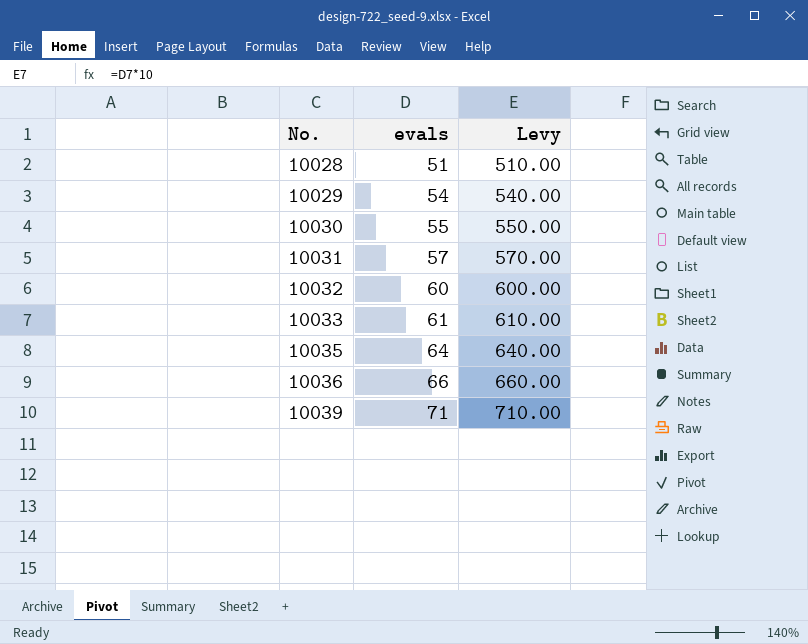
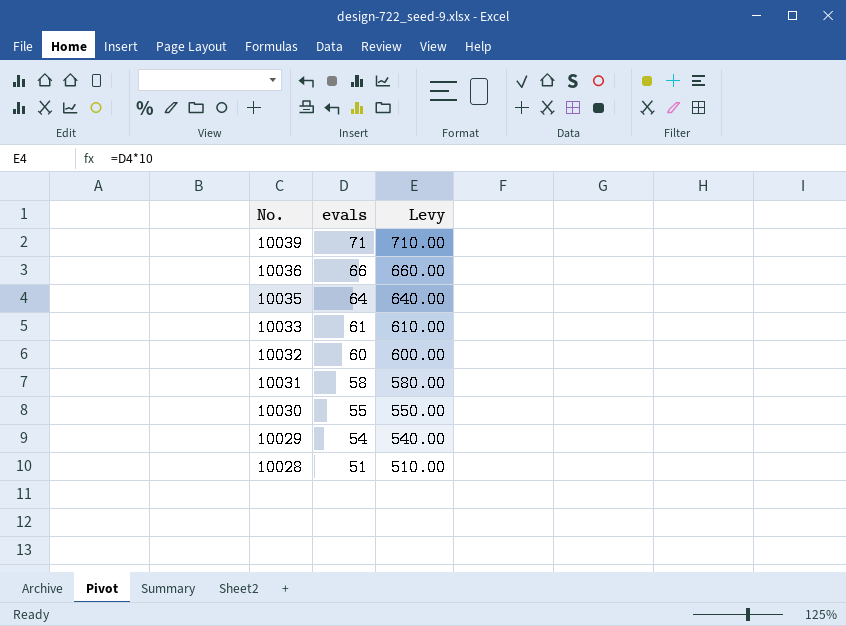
row order: No. ascending -> No. descending
10031 | evals: 57 -> 58
10031 | Levy: 570.00 -> 580.00

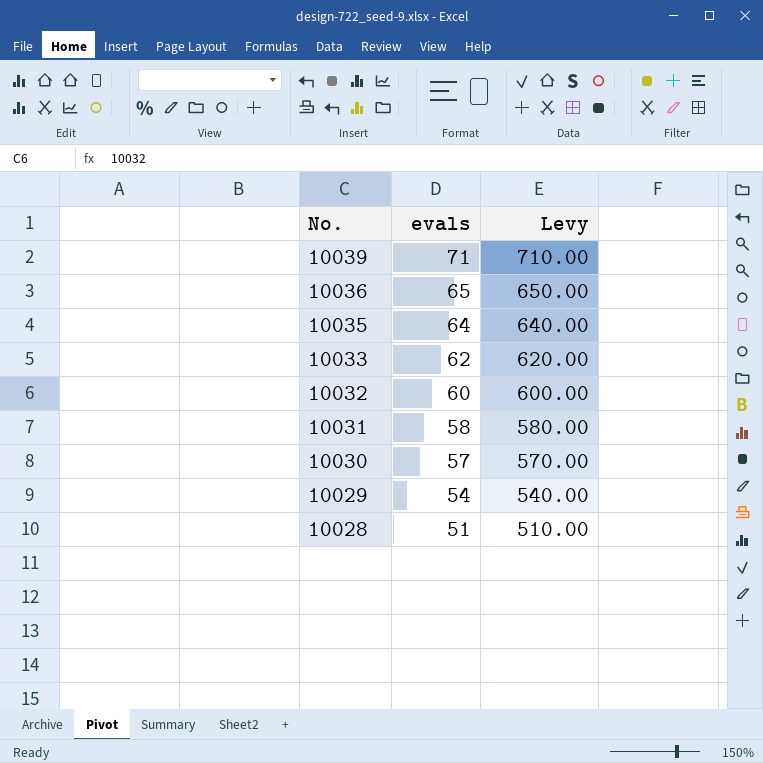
10036 | evals: 66 -> 65
10036 | Levy: 660.00 -> 650.00
10033 | evals: 61 -> 62
10033 | Levy: 610.00 -> 620.00
10030 | evals: 55 -> 57
10030 | Levy: 550.00 -> 570.00

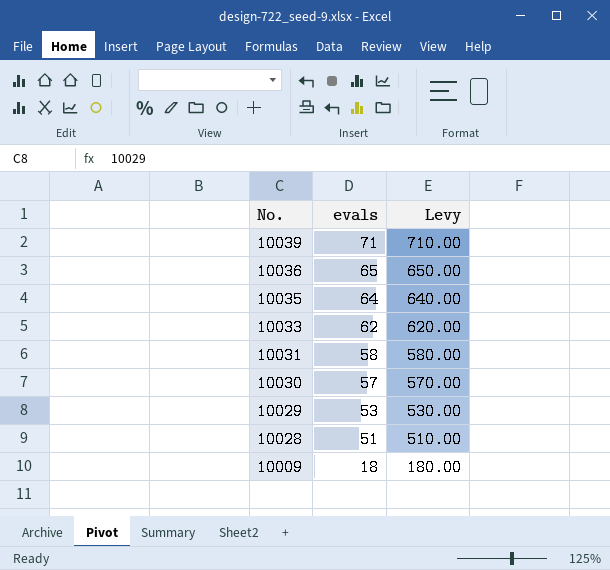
row 10032: 60 | 600.00 -> none
10029 | evals: 54 -> 53
10029 | Levy: 540.00 -> 530.00
row 10009: none -> 18 | 180.00

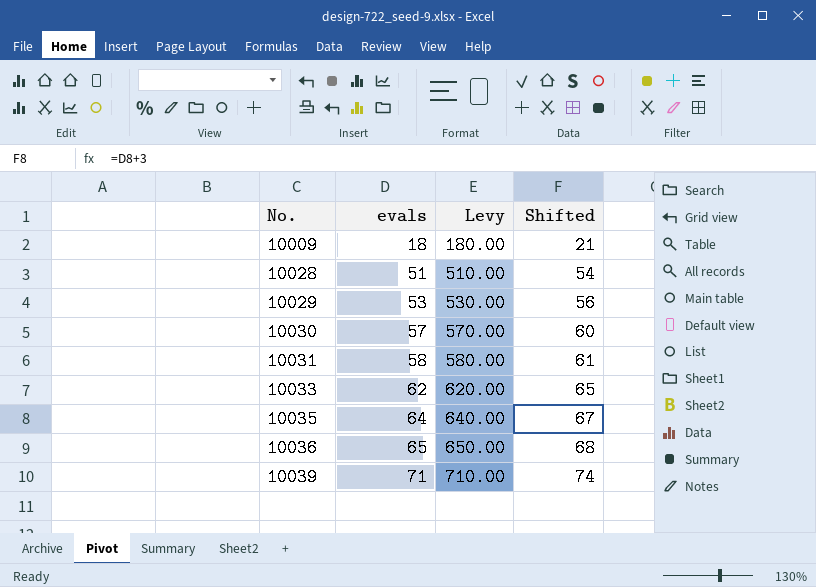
row order: No. descending -> No. ascending
column Shifted | formula: none -> [evals] + 3

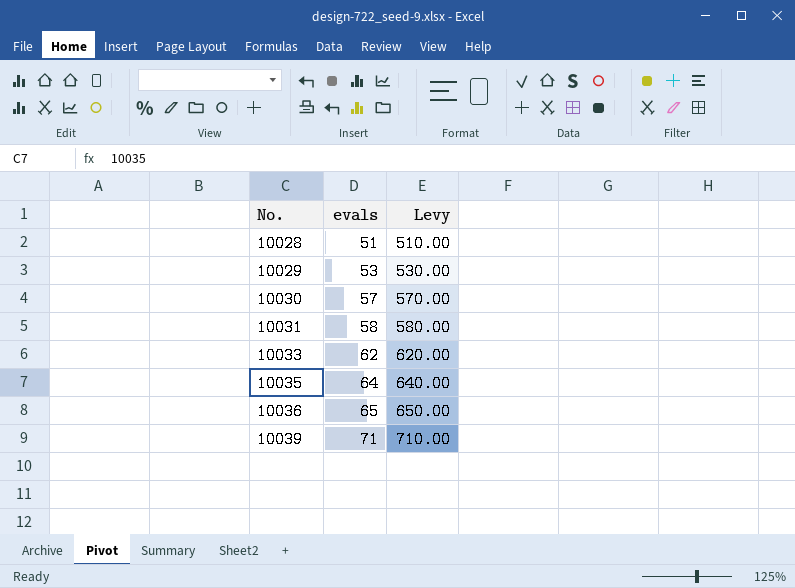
column Shifted | formula: [evals] + 3 -> none
row 10009: 18 | 180.00 | 21 -> none

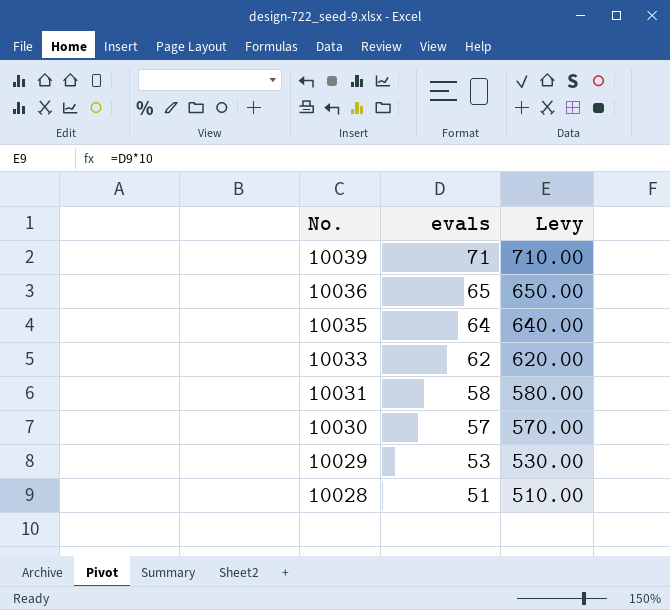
row order: No. ascending -> No. descending

